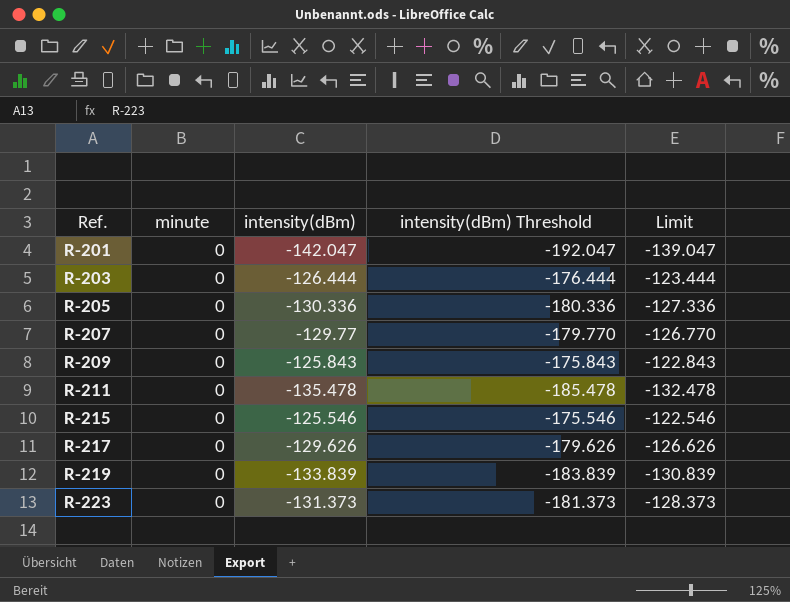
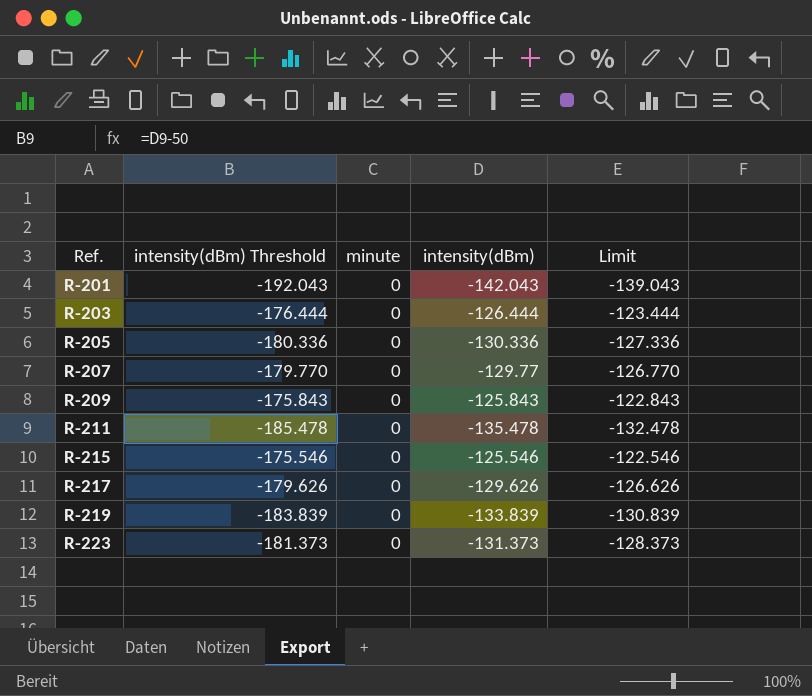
column intensity(dBm) Threshold | position: 4 -> 2
R-201 | intensity(dBm) Threshold: -192.047 -> -192.043
R-201 | intensity(dBm): -142.047 -> -142.043
R-201 | Limit: -139.047 -> -139.043

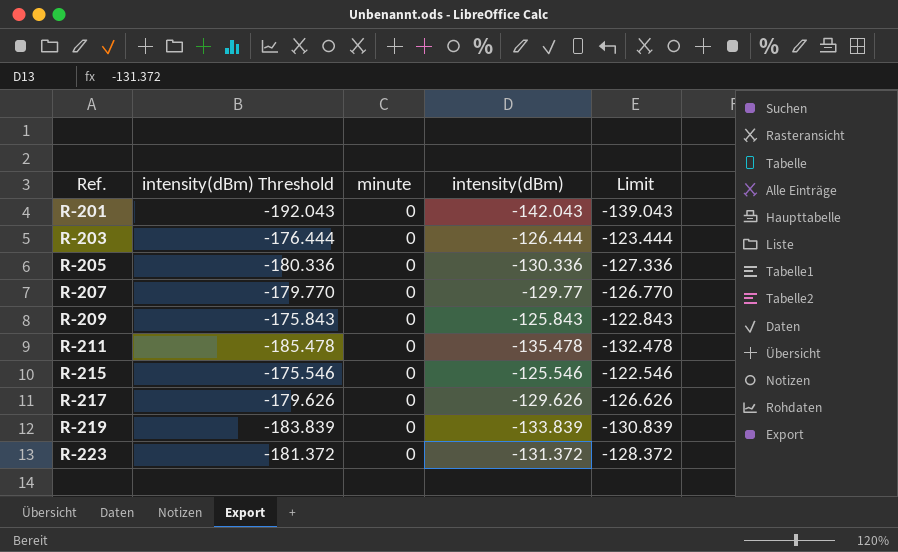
R-223 | intensity(dBm) Threshold: -181.373 -> -181.372
R-223 | intensity(dBm): -131.373 -> -131.372
R-223 | Limit: -128.373 -> -128.372

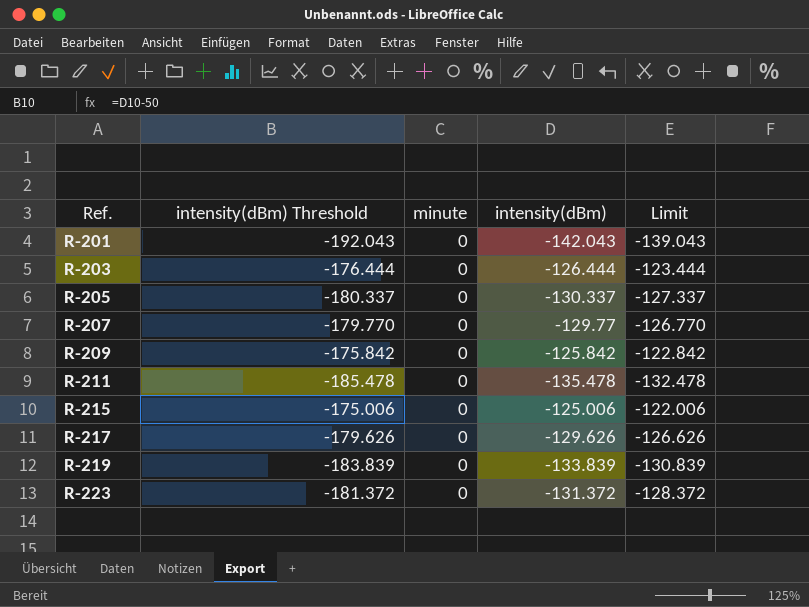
R-205 | intensity(dBm) Threshold: -180.336 -> -180.337
R-205 | intensity(dBm): -130.336 -> -130.337
R-205 | Limit: -127.336 -> -127.337
R-209 | intensity(dBm) Threshold: -175.843 -> -175.842
R-209 | intensity(dBm): -125.843 -> -125.842
R-209 | Limit: -122.843 -> -122.842
R-215 | intensity(dBm) Threshold: -175.546 -> -175.006
R-215 | intensity(dBm): -125.546 -> -125.006
R-215 | Limit: -122.546 -> -122.006

